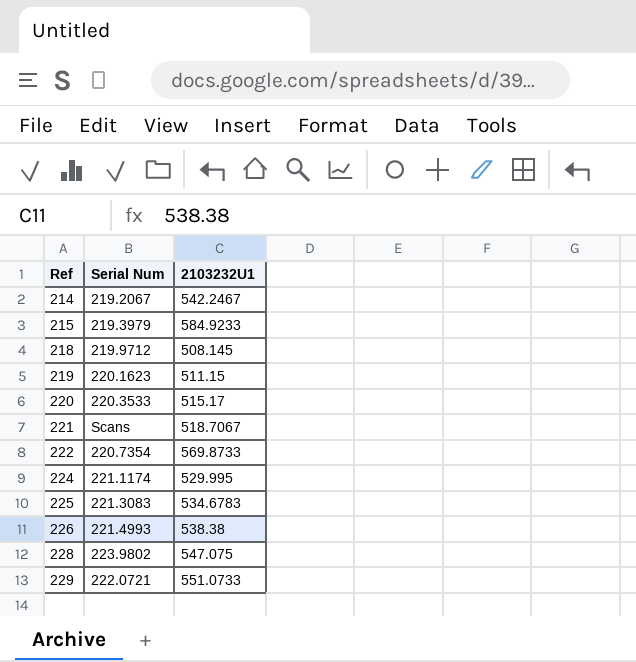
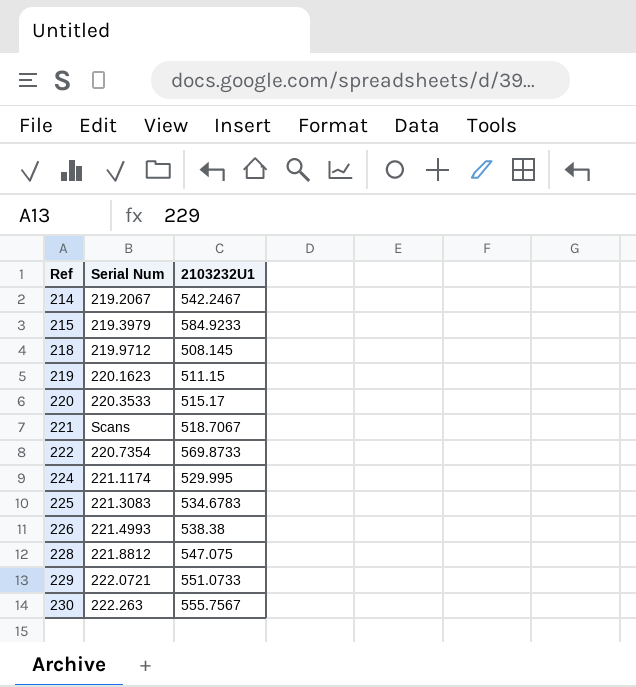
228 | Serial Num: 223.9802 -> 221.8812
row 230: none -> 222.263 | 555.7567

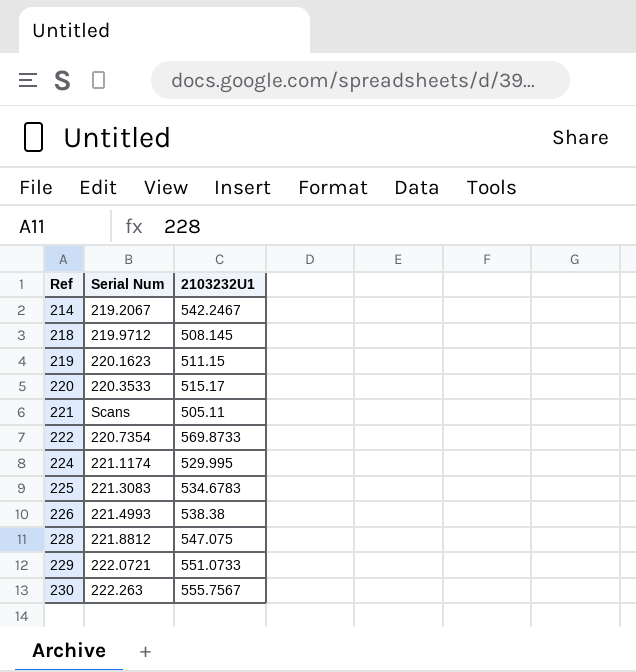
row 215: 219.3979 | 584.9233 -> none
221 | 2103232U1: 518.7067 -> 505.11

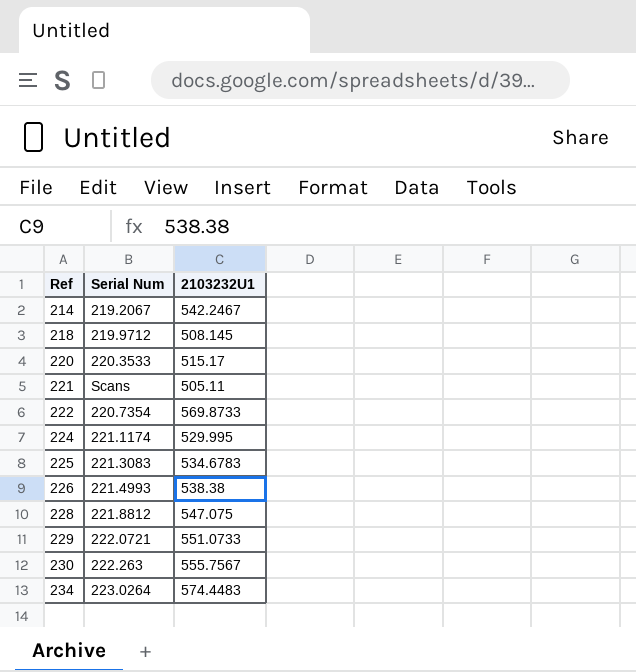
row 219: 220.1623 | 511.15 -> none
row 234: none -> 223.0264 | 574.4483

